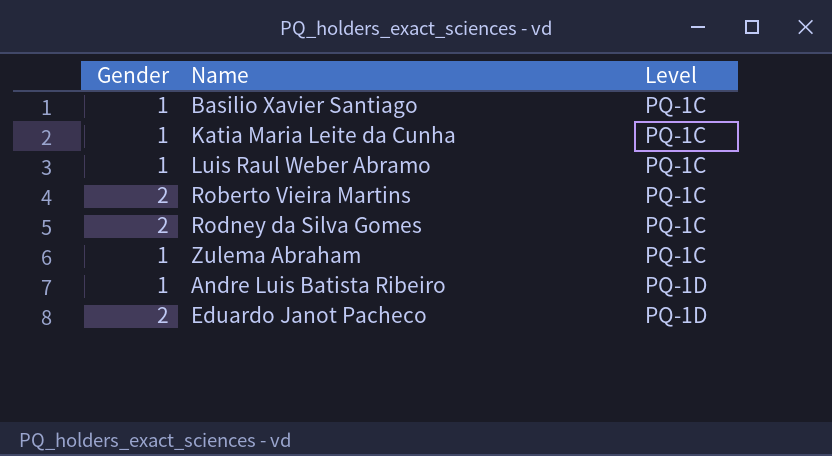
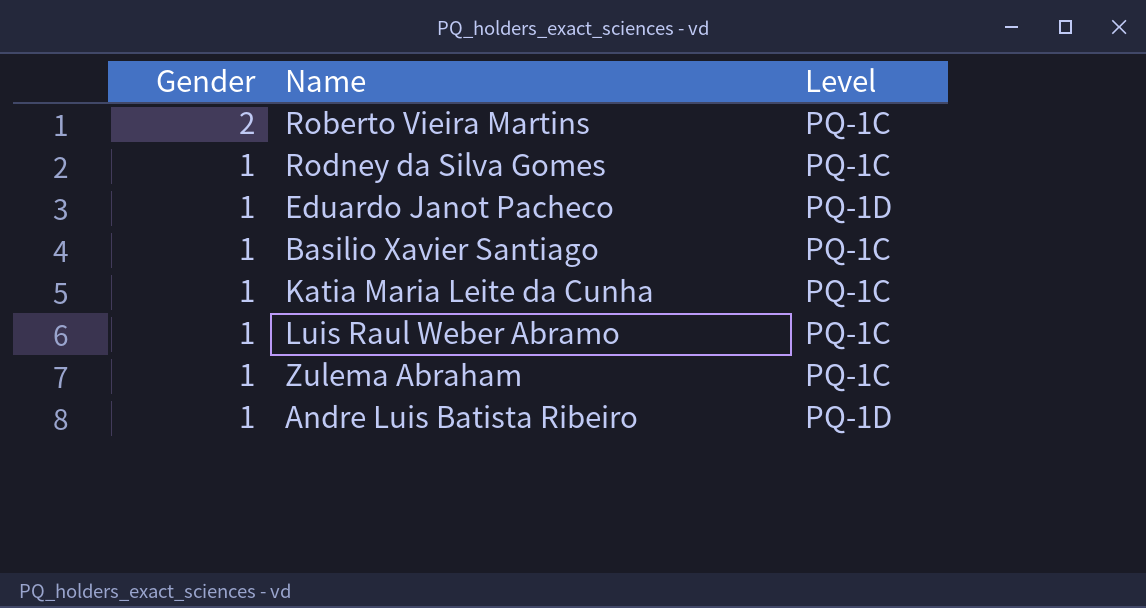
row order: Level ascending -> Gender descending
Rodney da Silva Gomes | Gender: 2 -> 1
Eduardo Janot Pacheco | Gender: 2 -> 1

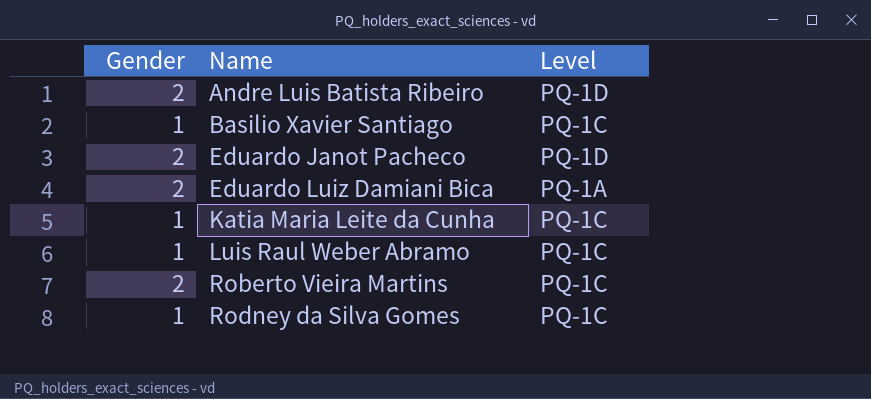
row order: Gender descending -> Name ascending
row Zulema Abraham: 1 | PQ-1C -> none
Andre Luis Batista Ribeiro | Gender: 1 -> 2
Eduardo Janot Pacheco | Gender: 1 -> 2
row Eduardo Luiz Damiani Bica: none -> 2 | PQ-1A

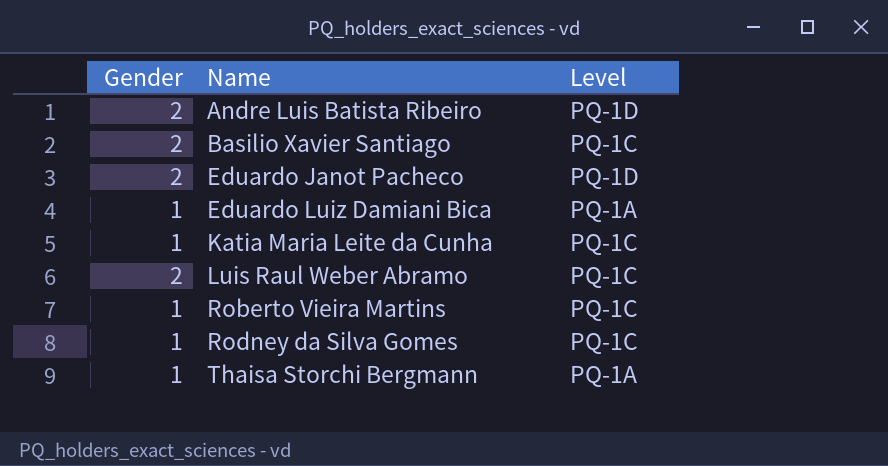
Basilio Xavier Santiago | Gender: 1 -> 2
Eduardo Luiz Damiani Bica | Gender: 2 -> 1
Luis Raul Weber Abramo | Gender: 1 -> 2
Roberto Vieira Martins | Gender: 2 -> 1
row Thaisa Storchi Bergmann: none -> 1 | PQ-1A

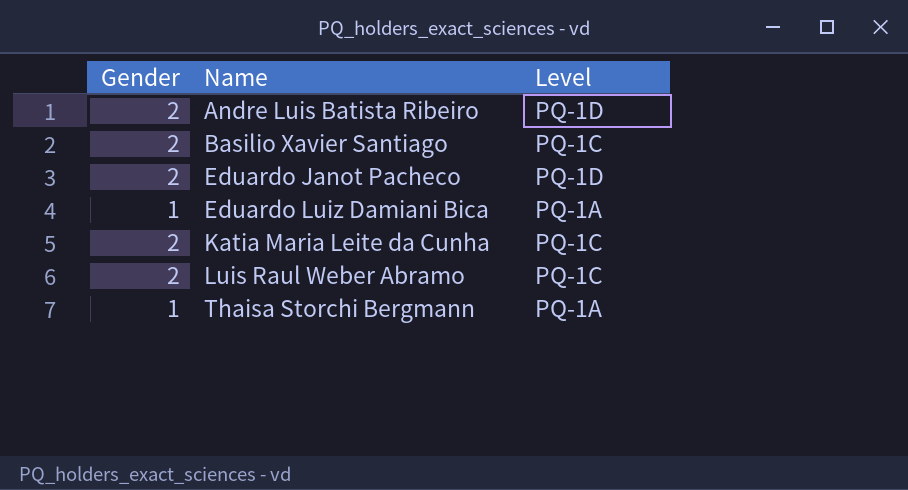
row Roberto Vieira Martins: 1 | PQ-1C -> none
row Rodney da Silva Gomes: 1 | PQ-1C -> none
Katia Maria Leite da Cunha | Gender: 1 -> 2

